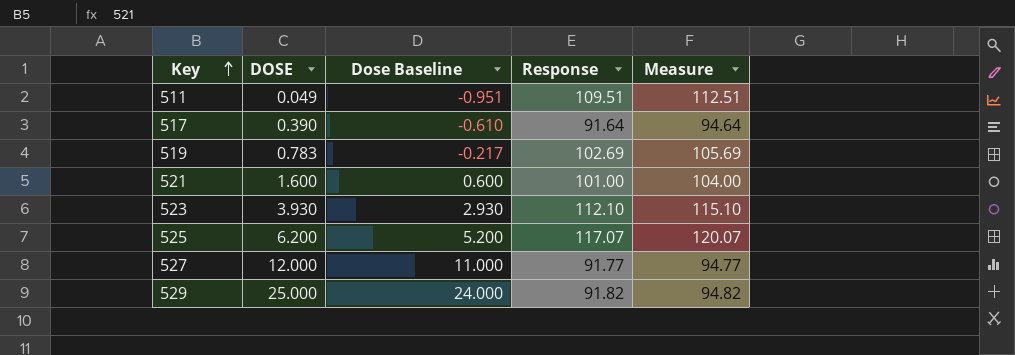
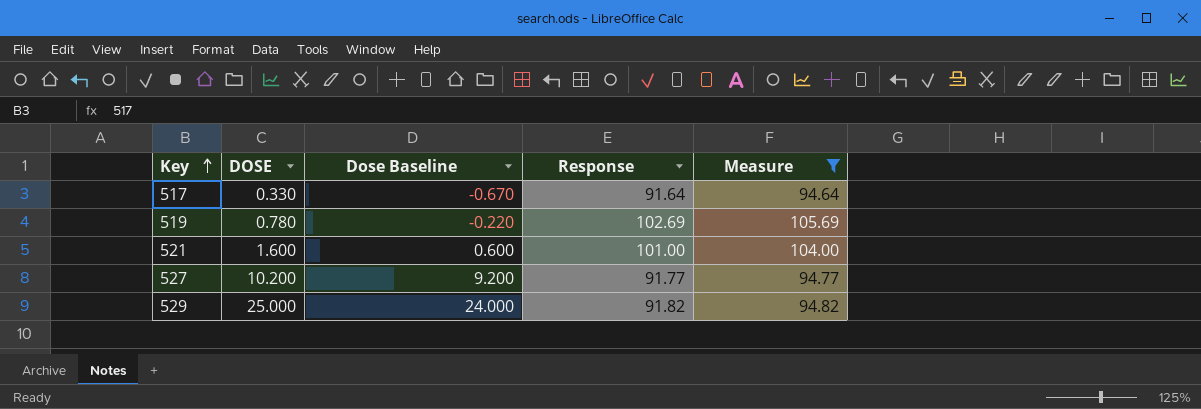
filter: none -> Measure <= 105.69
517 | DOSE: 0.390 -> 0.330
517 | Dose Baseline: -0.610 -> -0.670
519 | DOSE: 0.783 -> 0.780
519 | Dose Baseline: -0.217 -> -0.220
527 | DOSE: 12.000 -> 10.200
527 | Dose Baseline: 11.000 -> 9.200

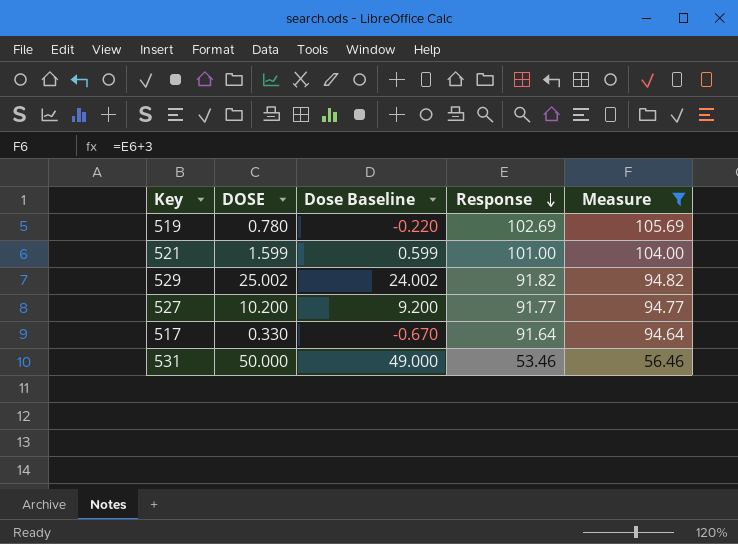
row order: Key ascending -> Response descending
521 | DOSE: 1.600 -> 1.599
521 | Dose Baseline: 0.600 -> 0.599
529 | DOSE: 25.000 -> 25.002
529 | Dose Baseline: 24.000 -> 24.002
row 531: none -> 50.000 | 49.000 | 53.46 | 56.46

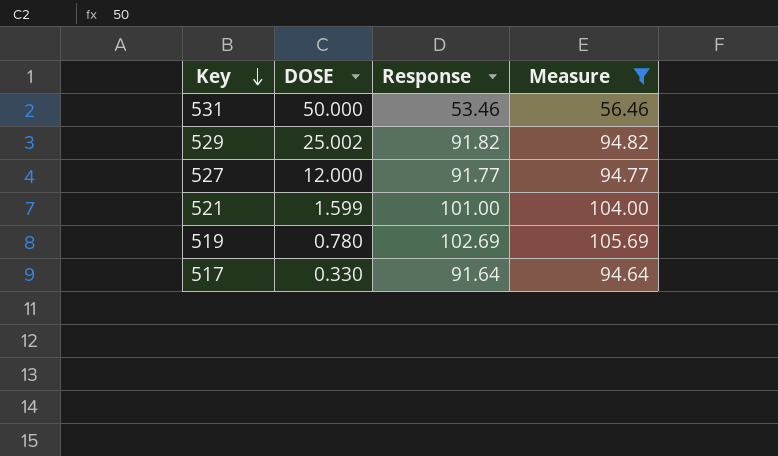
row order: Response descending -> Key descending
column Dose Baseline | formula: [DOSE] - 1 -> none
527 | DOSE: 10.200 -> 12.000

